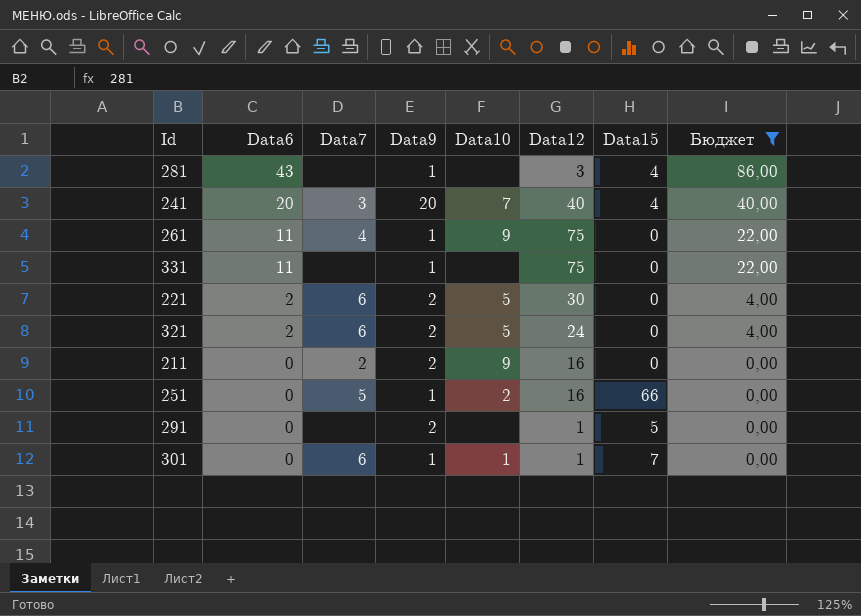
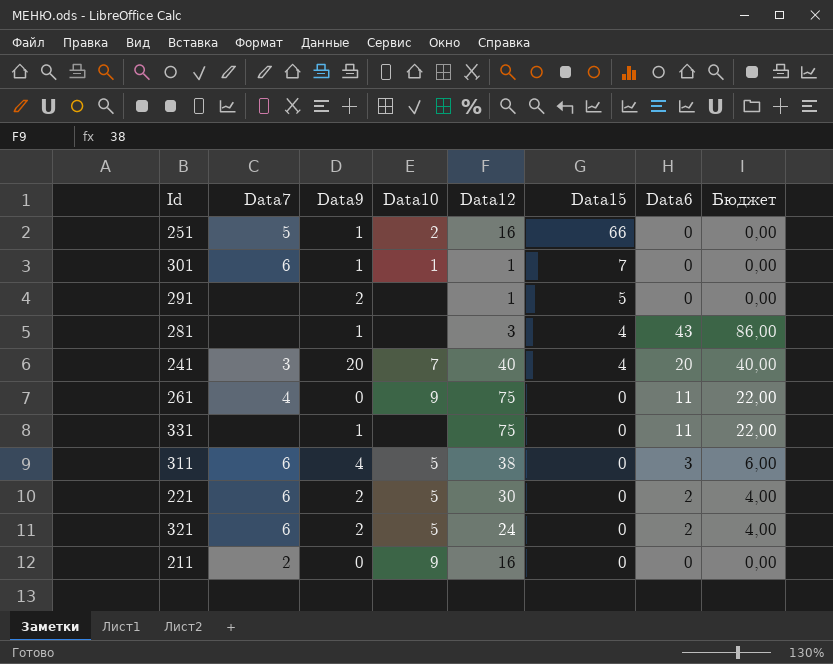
filter: Бюджет != 6,00 -> none
row order: Data6 descending -> Data15 descending
column Data6 | position: 2 -> 7
261 | Data9: 1 -> 0
211 | Data9: 2 -> 0

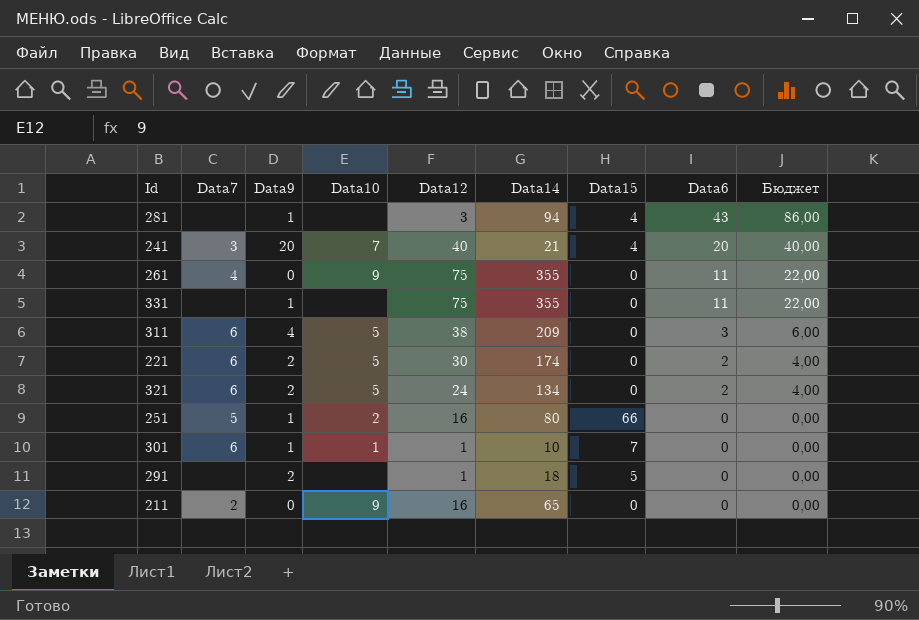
row order: Data15 descending -> Data6 descending
column Data14 | position: none -> 6

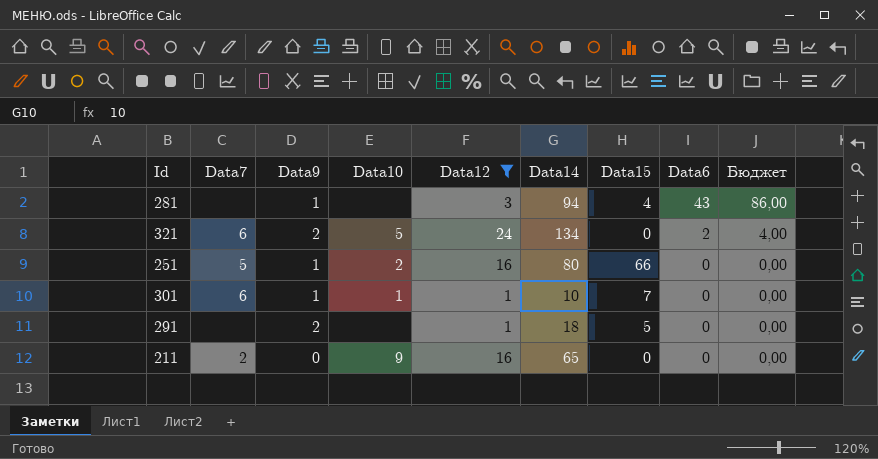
filter: none -> Data12 <= 24

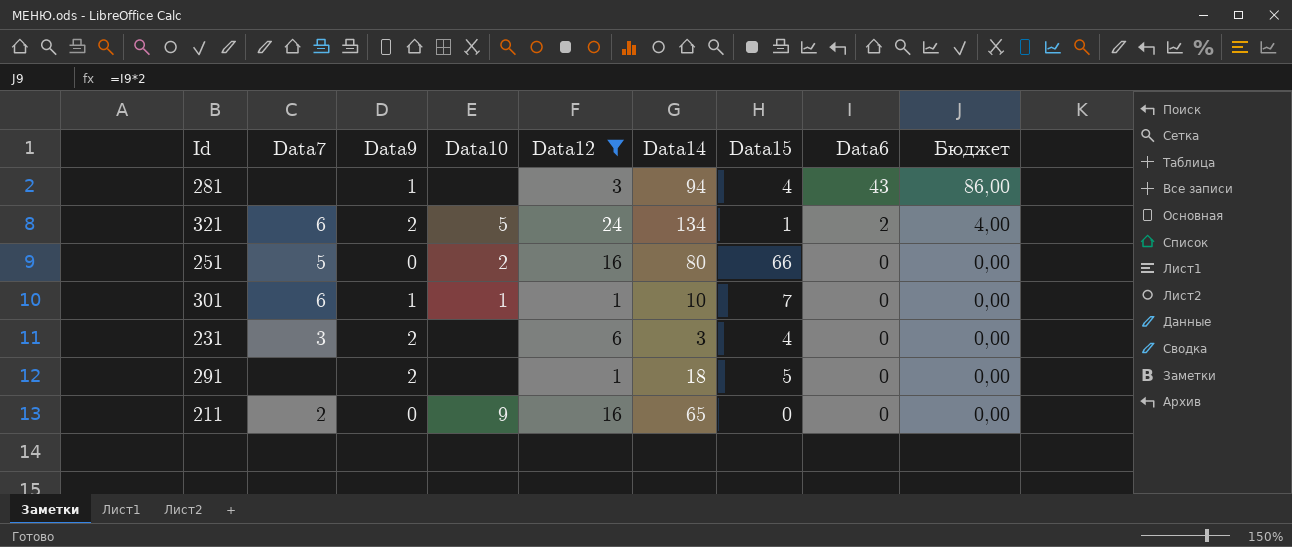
321 | Data15: 0 -> 1
251 | Data9: 1 -> 0
row 231: none -> 3 | 2 | none | 6 | 3 | 4 | 0 | 0,00

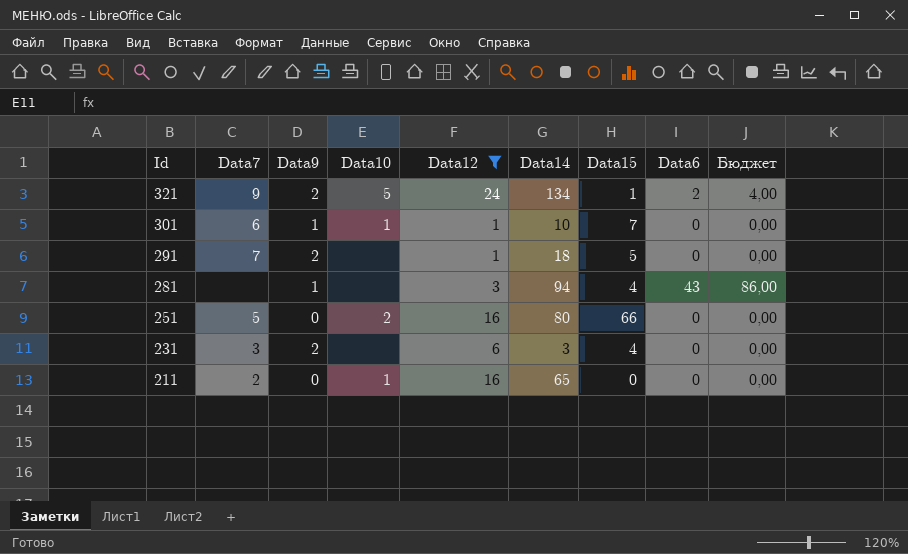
row order: Data6 descending -> Id descending
321 | Data7: 6 -> 9
291 | Data7: none -> 7
211 | Data10: 9 -> 1

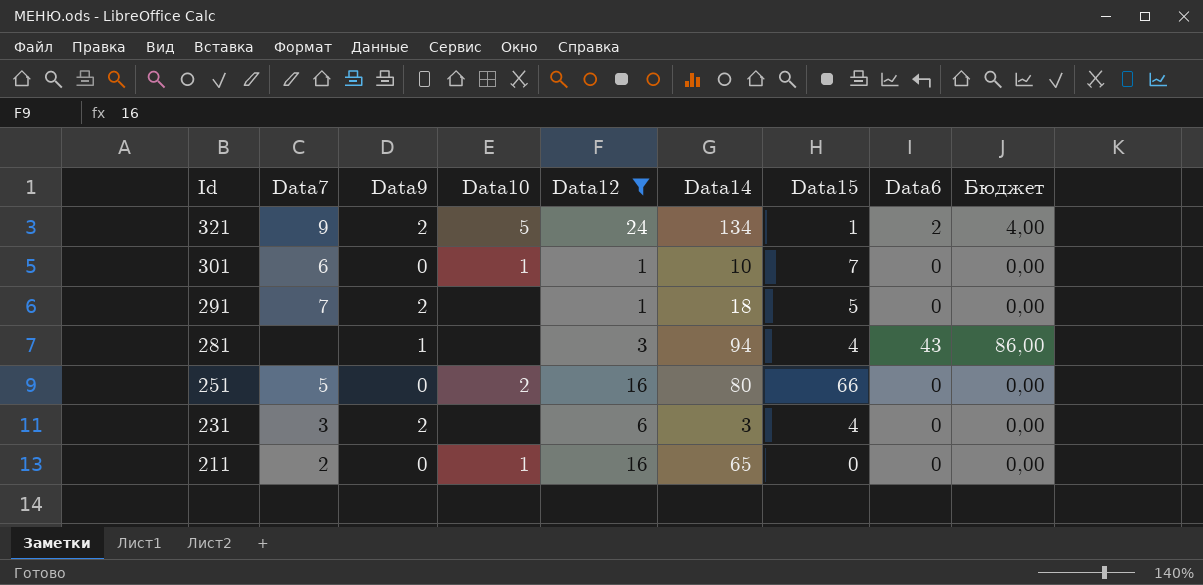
301 | Data9: 1 -> 0

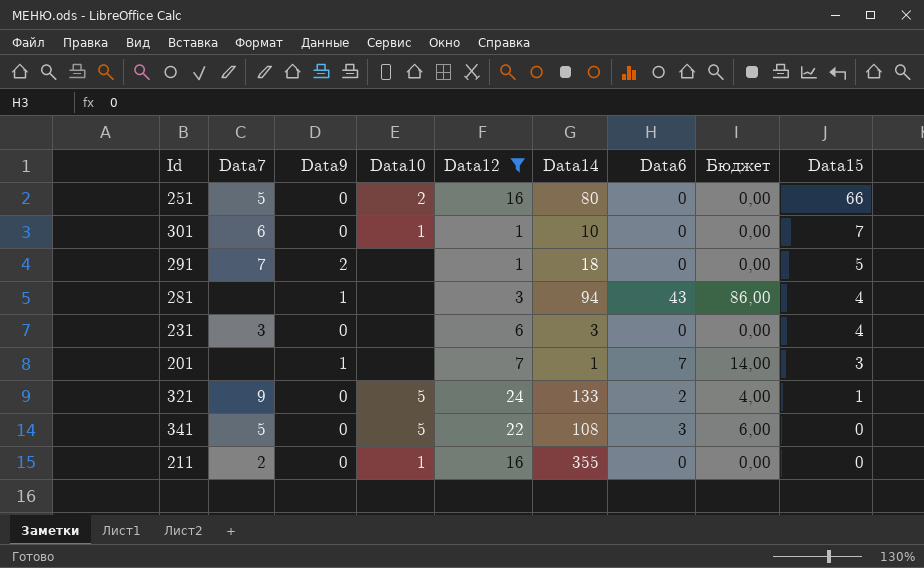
row order: Id descending -> Data15 descending
column Data15 | position: 7 -> 9
231 | Data9: 2 -> 0
row 201: none -> none | 1 | none | 7 | 1 | 7 | 14,00 | 3
321 | Data9: 2 -> 0
321 | Data14: 134 -> 133
row 341: none -> 5 | 0 | 5 | 22 | 108 | 3 | 6,00 | 0
211 | Data14: 65 -> 355

